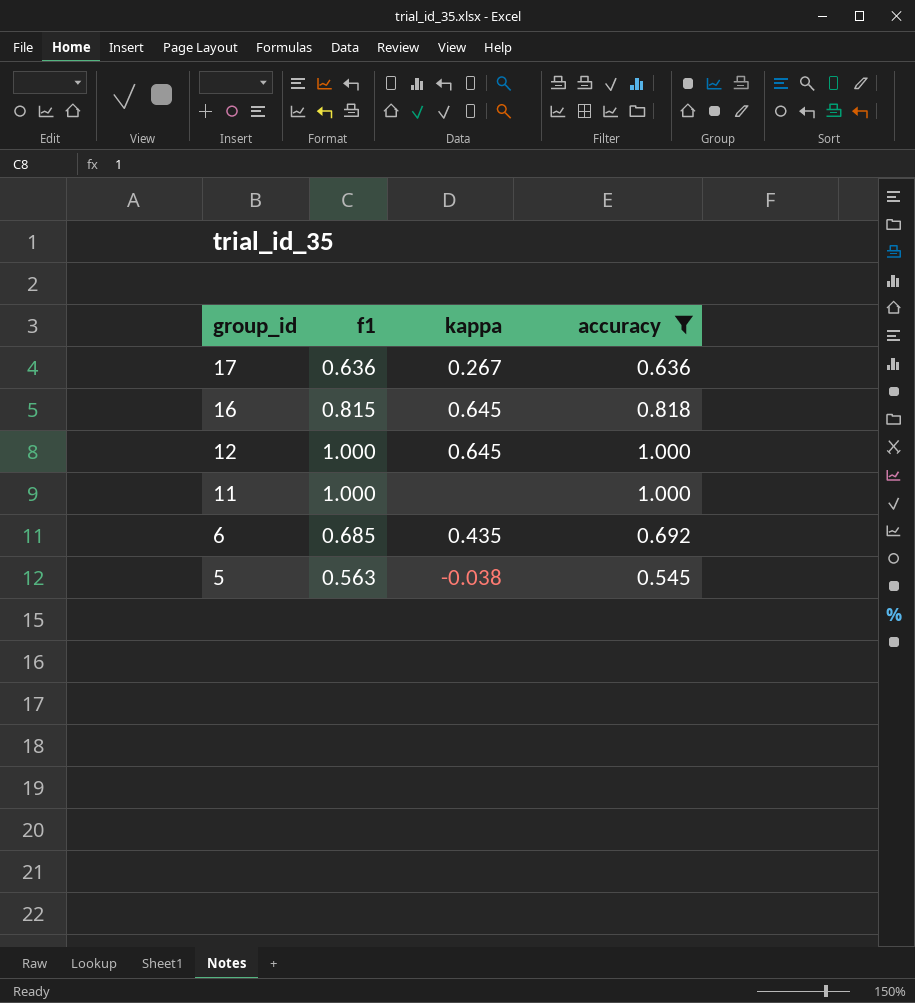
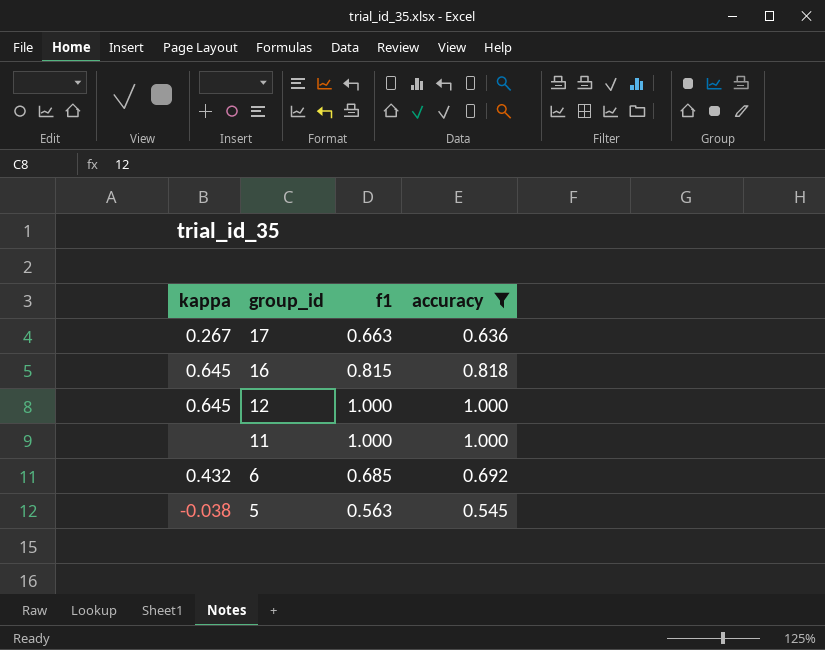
column kappa | position: 3 -> 1
17 | f1: 0.636 -> 0.663
6 | kappa: 0.435 -> 0.432

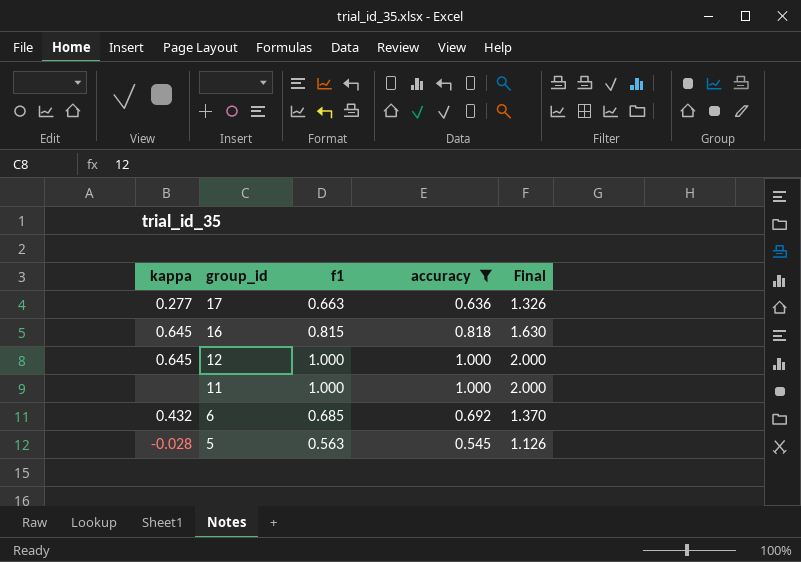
column Final | formula: none -> [f1] * 2
17 | kappa: 0.267 -> 0.277
5 | kappa: -0.038 -> -0.028

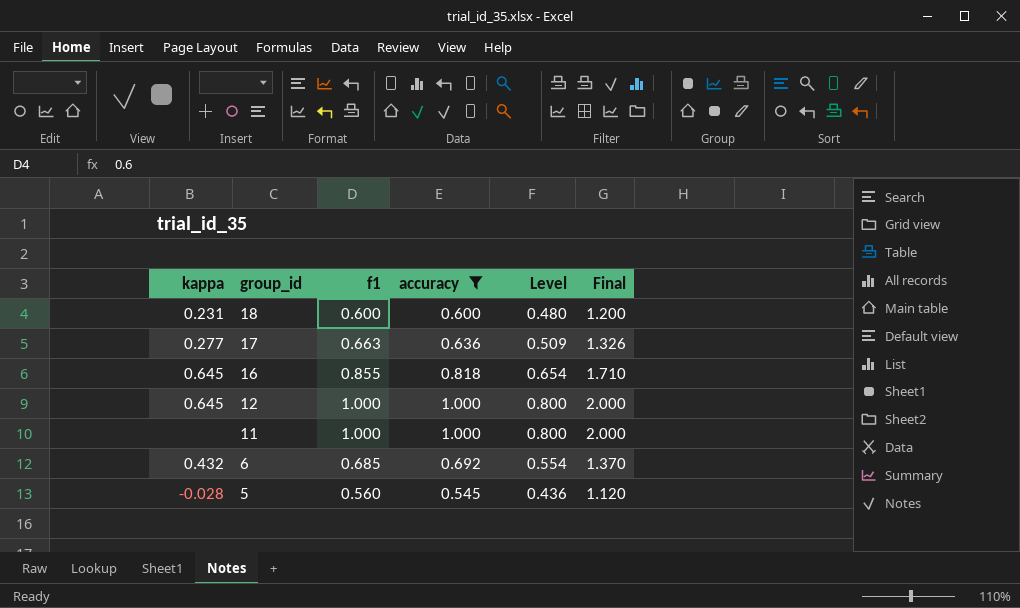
column Level | formula: none -> [accuracy] * 0.8
row 18: none -> 0.231 | 0.600 | 0.600 | 0.480 | 1.200
16 | f1: 0.815 -> 0.855
16 | Final: 1.630 -> 1.710
5 | f1: 0.563 -> 0.560
5 | Final: 1.126 -> 1.120

